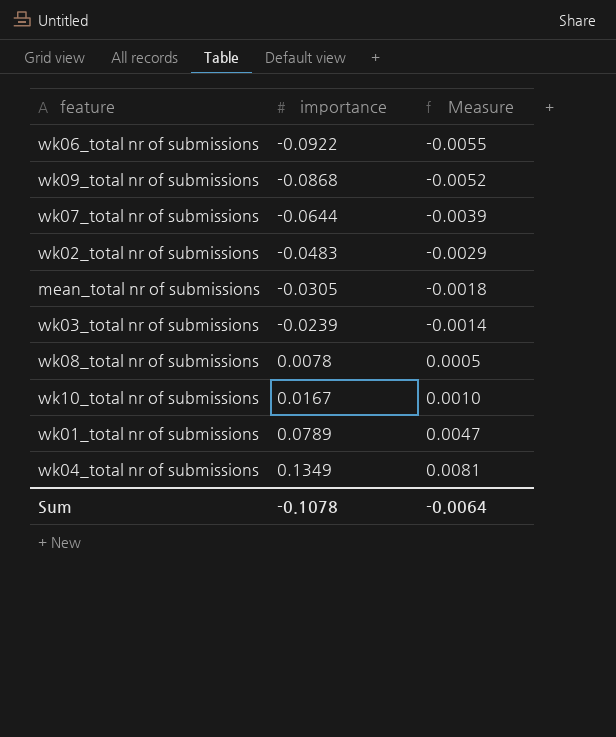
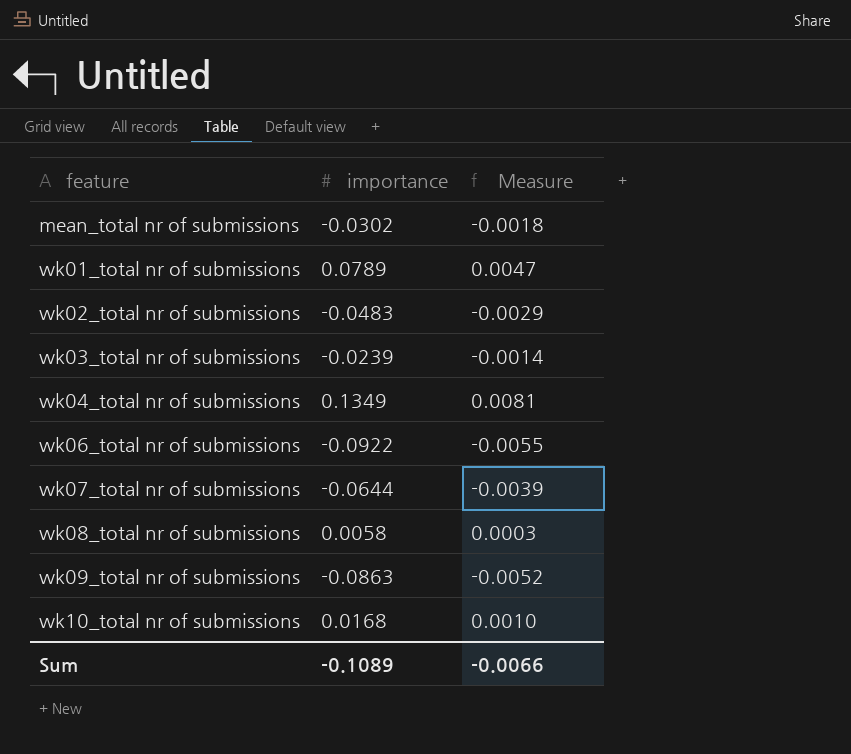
row order: importance ascending -> feature ascending
mean_total nr of submissions | importance: -0.0305 -> -0.0302
wk08_total nr of submissions | importance: 0.0078 -> 0.0058
wk08_total nr of submissions | Measure: 0.0005 -> 0.0003
wk09_total nr of submissions | importance: -0.0868 -> -0.0863
wk10_total nr of submissions | importance: 0.0167 -> 0.0168
Sum | importance: -0.1078 -> -0.1089
Sum | Measure: -0.0064 -> -0.0066

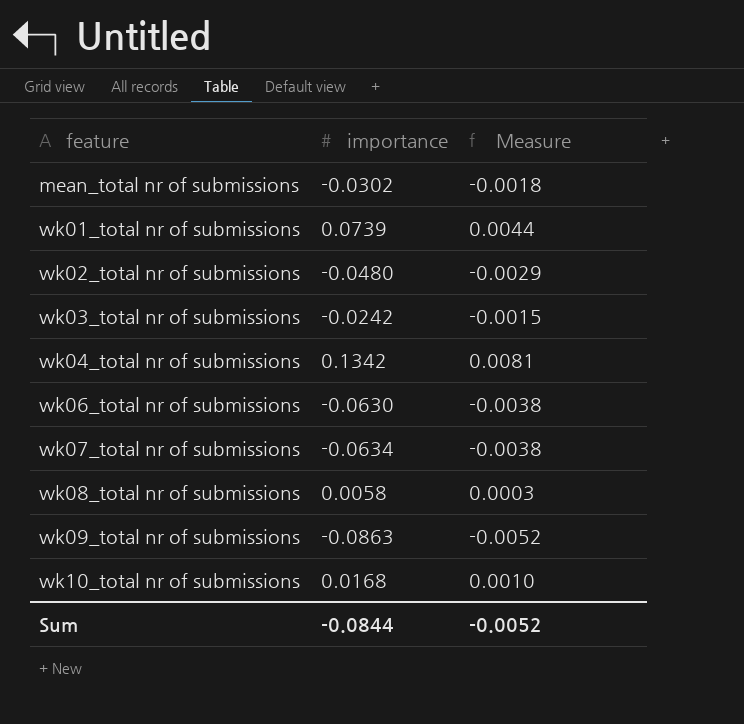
wk01_total nr of submissions | importance: 0.0789 -> 0.0739
wk01_total nr of submissions | Measure: 0.0047 -> 0.0044
wk02_total nr of submissions | importance: -0.0483 -> -0.0480
wk03_total nr of submissions | importance: -0.0239 -> -0.0242
wk03_total nr of submissions | Measure: -0.0014 -> -0.0015
wk04_total nr of submissions | importance: 0.1349 -> 0.1342
wk06_total nr of submissions | importance: -0.0922 -> -0.0630
wk06_total nr of submissions | Measure: -0.0055 -> -0.0038
wk07_total nr of submissions | importance: -0.0644 -> -0.0634
wk07_total nr of submissions | Measure: -0.0039 -> -0.0038
Sum | importance: -0.1089 -> -0.0844
Sum | Measure: -0.0066 -> -0.0052

